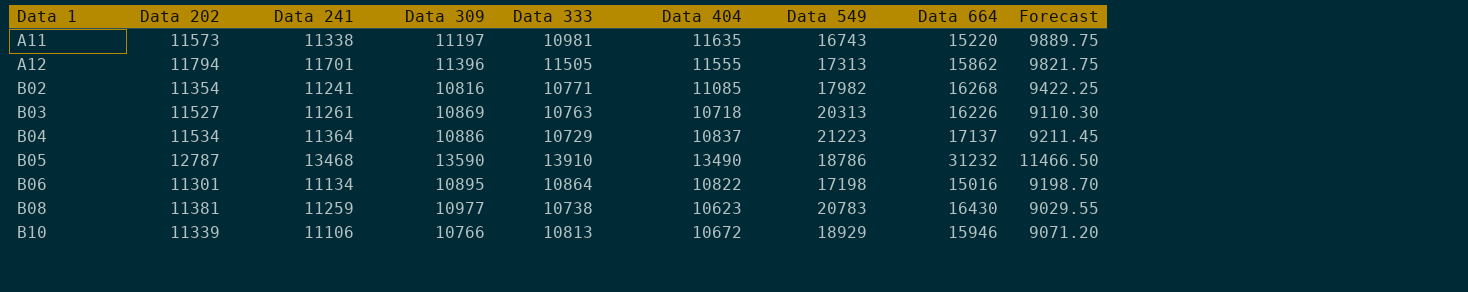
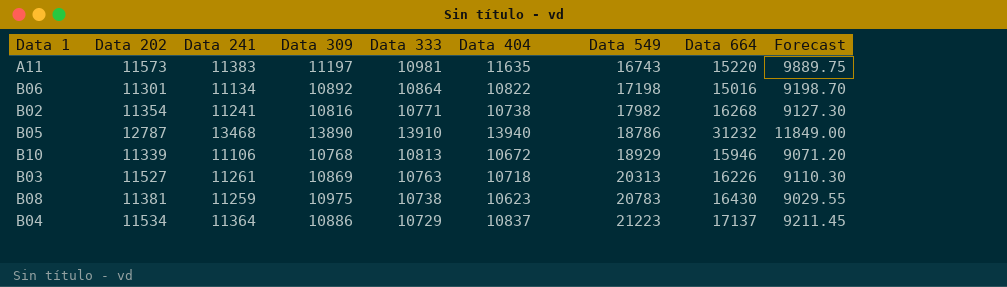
row order: Data 1 ascending -> Data 549 ascending
row A12: 11794 | 11701 | 11396 | 11505 | 11555 | 17313 | 15862 | 9821.75 -> none
A11 | Data 241: 11338 -> 11383
B06 | Data 309: 10895 -> 10892
B02 | Data 404: 11085 -> 10738
B02 | Forecast: 9422.25 -> 9127.30
B05 | Data 309: 13590 -> 13890
B05 | Data 404: 13490 -> 13940
B05 | Forecast: 11466.50 -> 11849.00
B10 | Data 309: 10766 -> 10768
B08 | Data 309: 10977 -> 10975

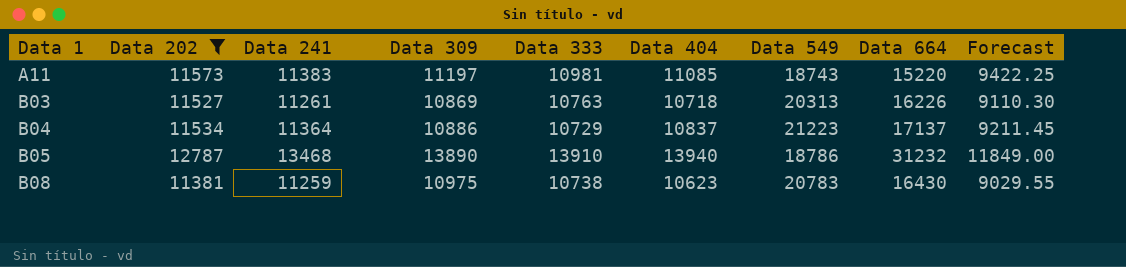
filter: none -> Data 202 >= 11381
row order: Data 549 ascending -> Data 1 ascending
A11 | Data 404: 11635 -> 11085
A11 | Data 549: 16743 -> 18743
A11 | Forecast: 9889.75 -> 9422.25

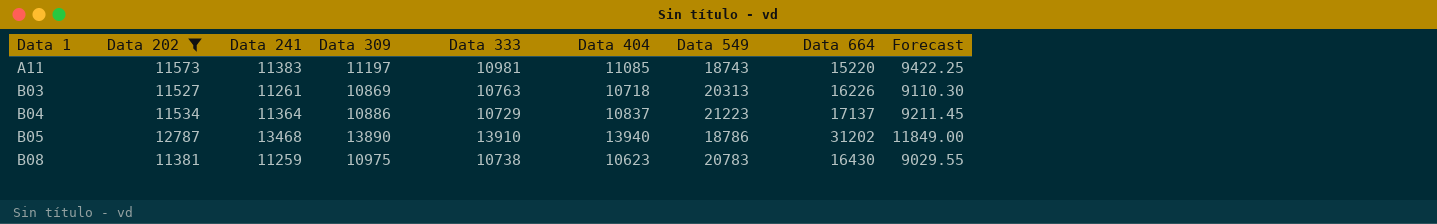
B05 | Data 664: 31232 -> 31202

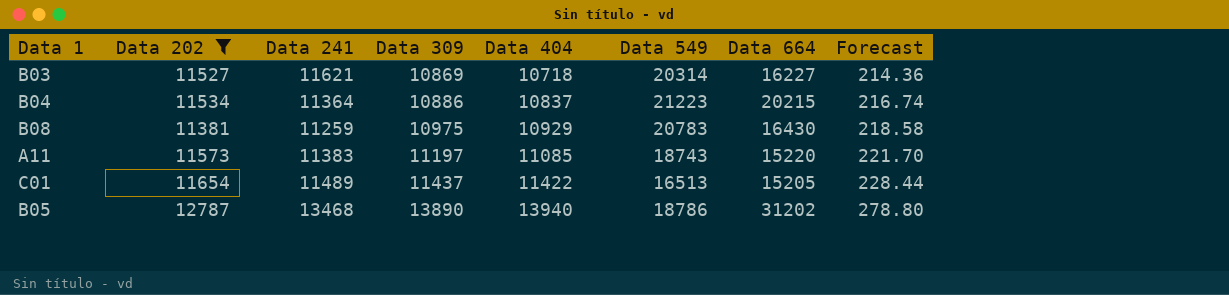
row order: Data 1 ascending -> Data 309 ascending
column Data 333 | position: 5 -> none
column Forecast | formula: [Data 404] * 0.85 -> [Data 404] * 0.02
B03 | Data 241: 11261 -> 11621
B03 | Data 549: 20313 -> 20314
B03 | Data 664: 16226 -> 16227
B04 | Data 664: 17137 -> 20215
B08 | Data 404: 10623 -> 10929
row C01: none -> 11654 | 11489 | 11437 | 11422 | 16513 | 15205 | 228.44

